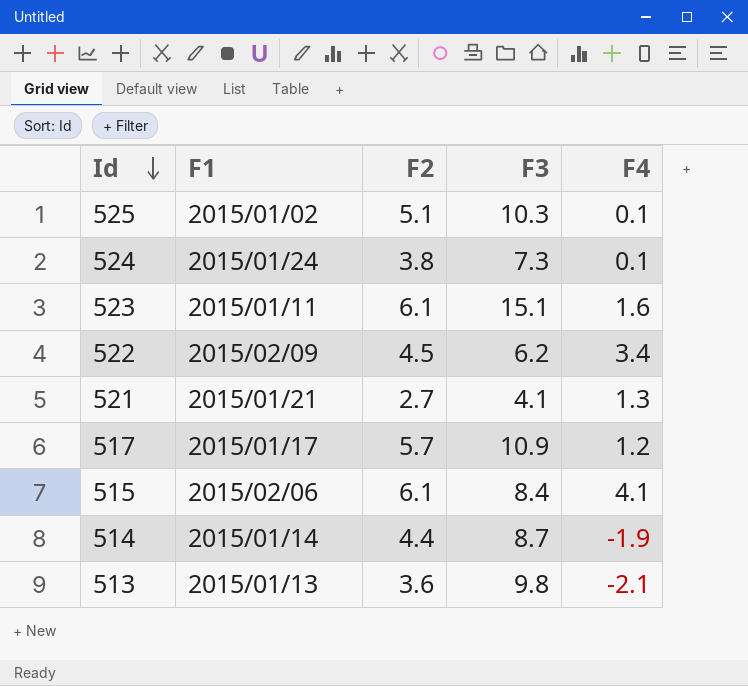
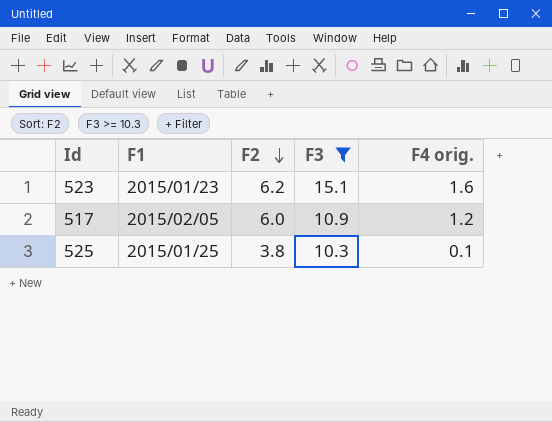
filter: none -> F3 >= 10.3
row order: Id descending -> F2 descending
column name: F4 -> F4 orig.
523 | F1: 2015/01/11 -> 2015/01/23
523 | F2: 6.1 -> 6.2
517 | F1: 2015/01/17 -> 2015/02/05
517 | F2: 5.7 -> 6.0
525 | F1: 2015/01/02 -> 2015/01/25
525 | F2: 5.1 -> 3.8

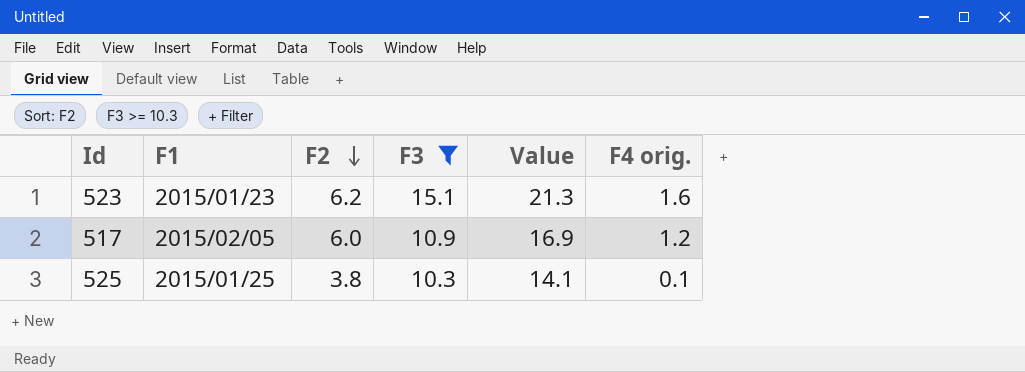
column Value | formula: none -> [F2] + [F3]

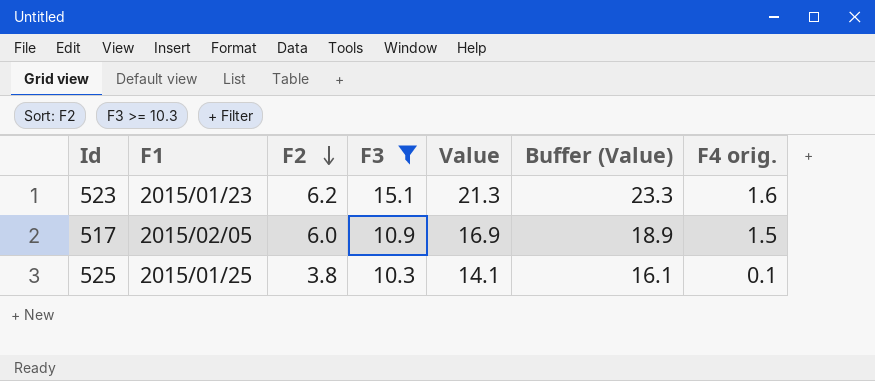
column Buffer (Value) | formula: none -> [Value] + 2
517 | F4 orig.: 1.2 -> 1.5

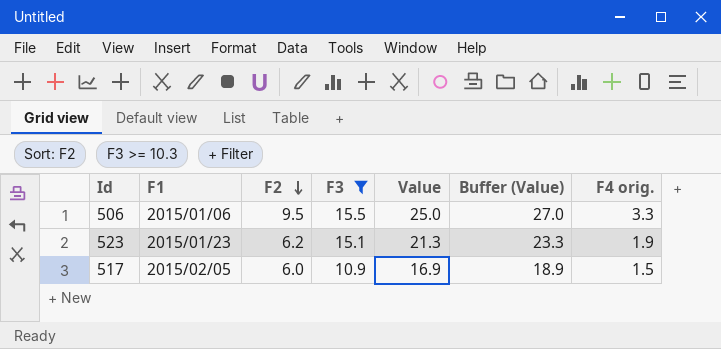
row 525: 2015/01/25 | 3.8 | 10.3 | 14.1 | 16.1 | 0.1 -> none
row 506: none -> 2015/01/06 | 9.5 | 15.5 | 25.0 | 27.0 | 3.3
523 | F4 orig.: 1.6 -> 1.9

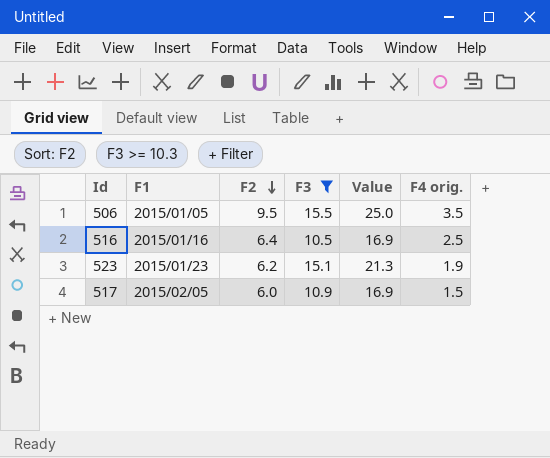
column Buffer (Value) | formula: [Value] + 2 -> none
506 | F1: 2015/01/06 -> 2015/01/05
506 | F4 orig.: 3.3 -> 3.5
row 516: none -> 2015/01/16 | 6.4 | 10.5 | 16.9 | 2.5

